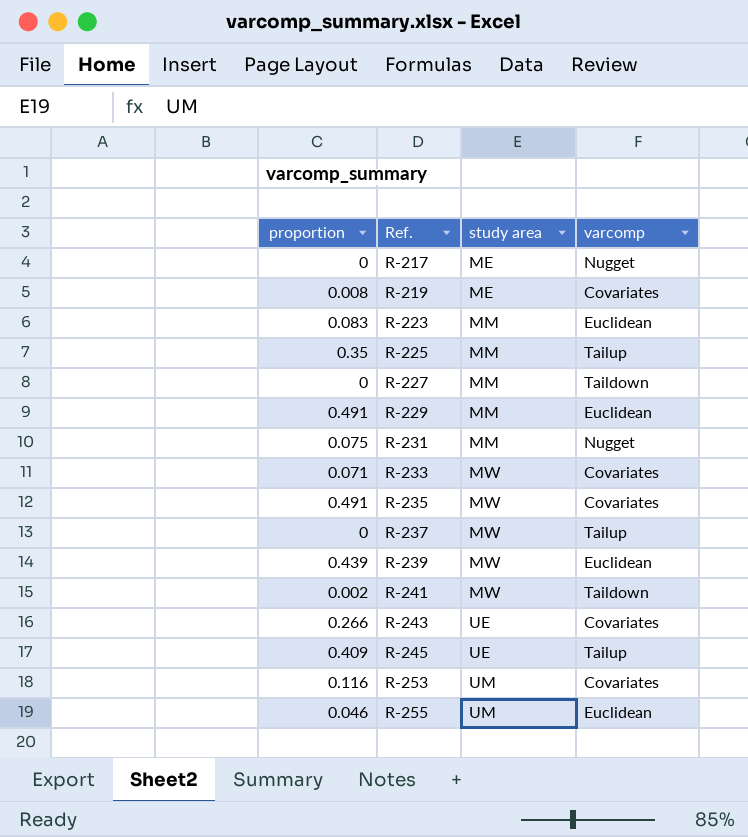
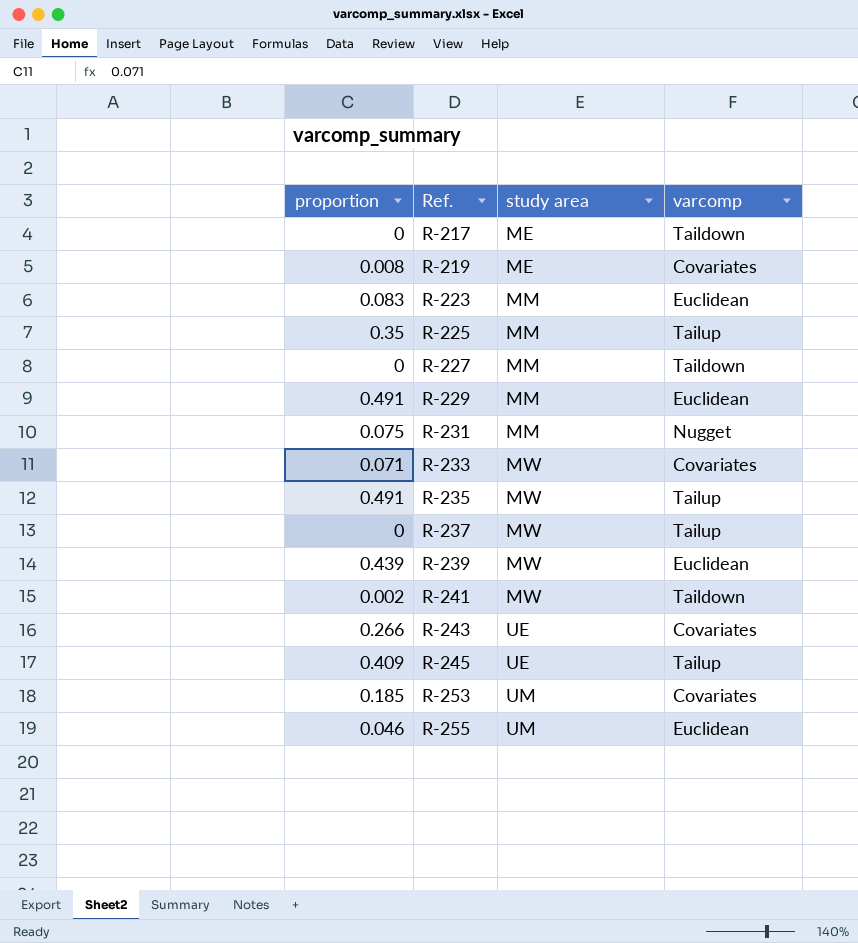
R-217 | varcomp: Nugget -> Taildown
R-235 | varcomp: Covariates -> Tailup
R-253 | proportion: 0.116 -> 0.185

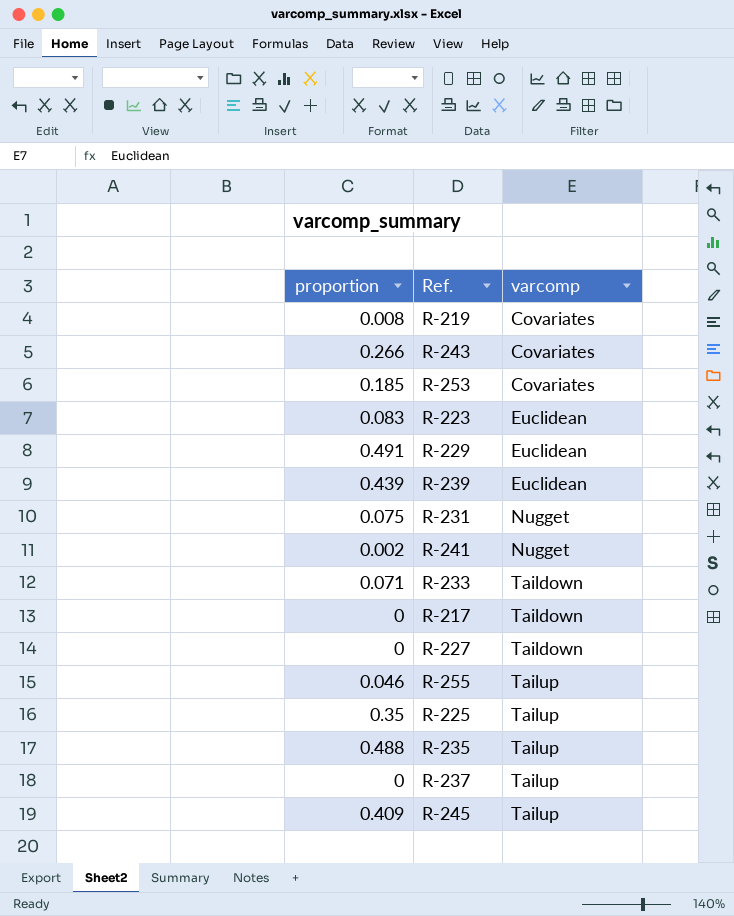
row order: Ref. ascending -> varcomp ascending
column study area | position: 3 -> none
R-241 | varcomp: Taildown -> Nugget
R-233 | varcomp: Covariates -> Taildown
R-255 | varcomp: Euclidean -> Tailup
R-235 | proportion: 0.491 -> 0.488

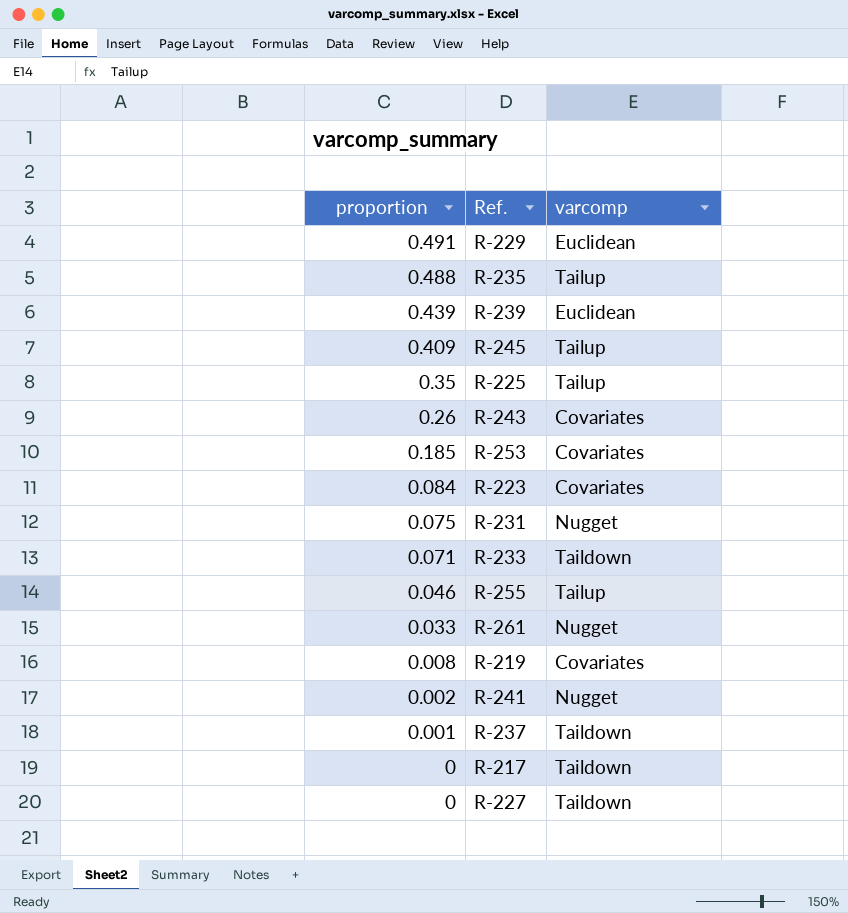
row order: varcomp ascending -> proportion descending
R-243 | proportion: 0.266 -> 0.26
R-223 | proportion: 0.083 -> 0.084
R-223 | varcomp: Euclidean -> Covariates
row R-261: none -> 0.033 | Nugget
R-237 | proportion: 0 -> 0.001
R-237 | varcomp: Tailup -> Taildown

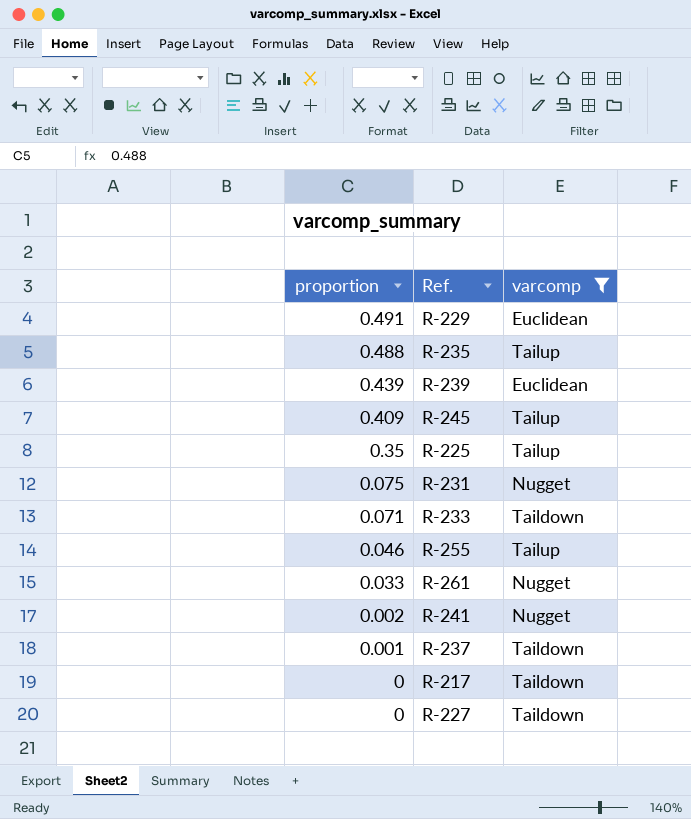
filter: none -> varcomp != Covariates

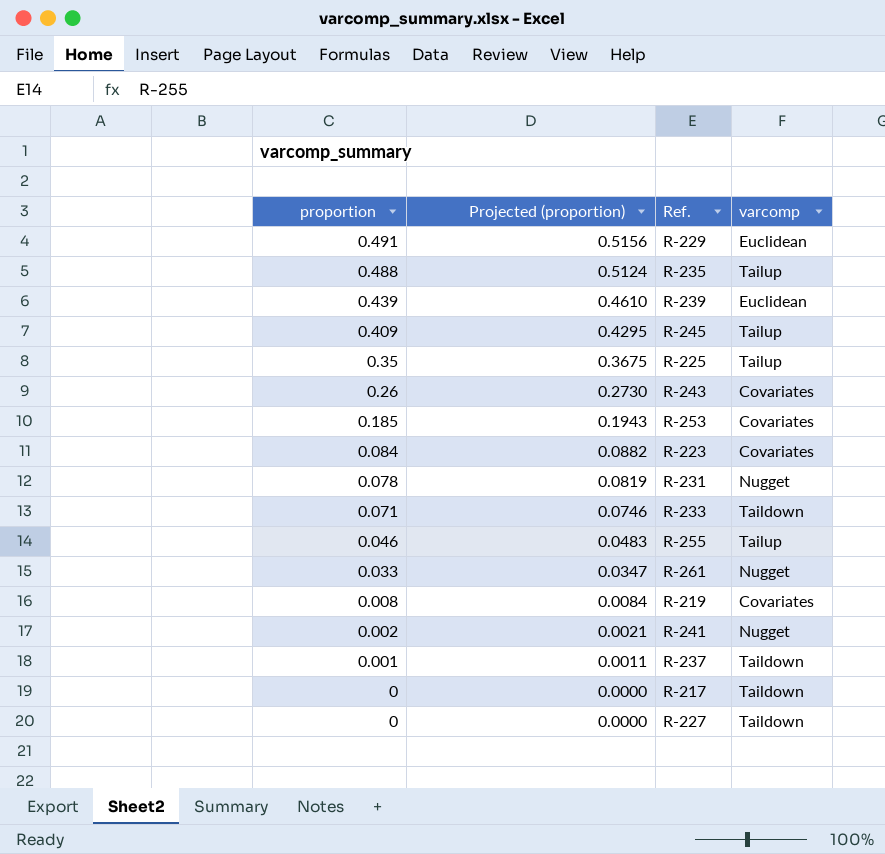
filter: varcomp != Covariates -> none
column Projected (proportion) | formula: none -> [proportion] * 1.05
R-231 | proportion: 0.075 -> 0.078

